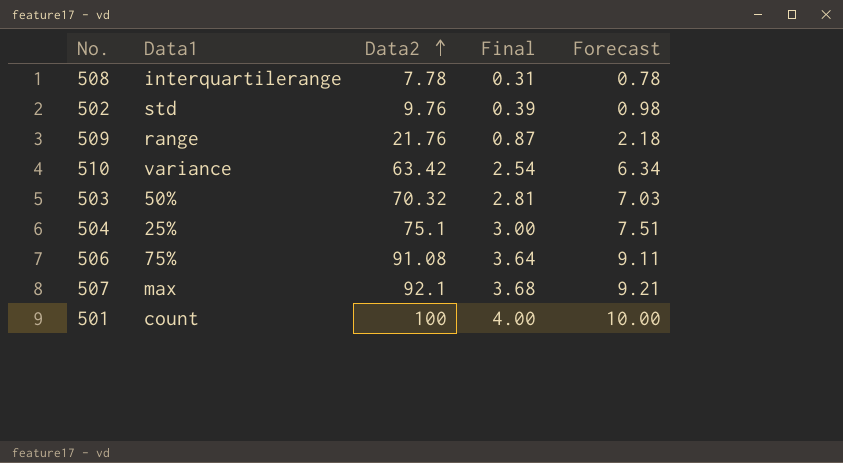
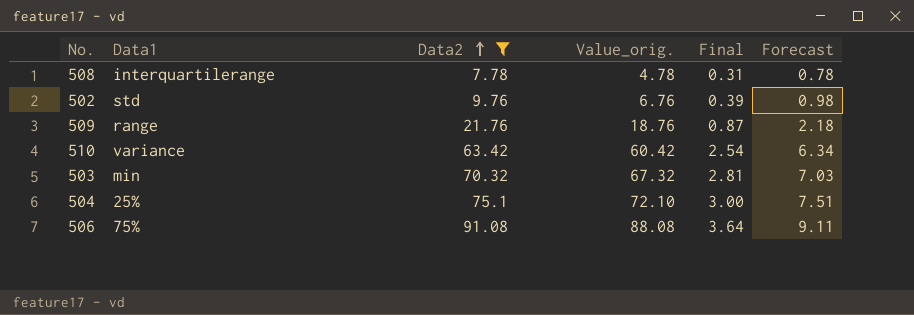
filter: none -> Data2 <= 91.08
column Value_orig. | formula: none -> [Data2] - 3
503 | Data1: 50% -> min

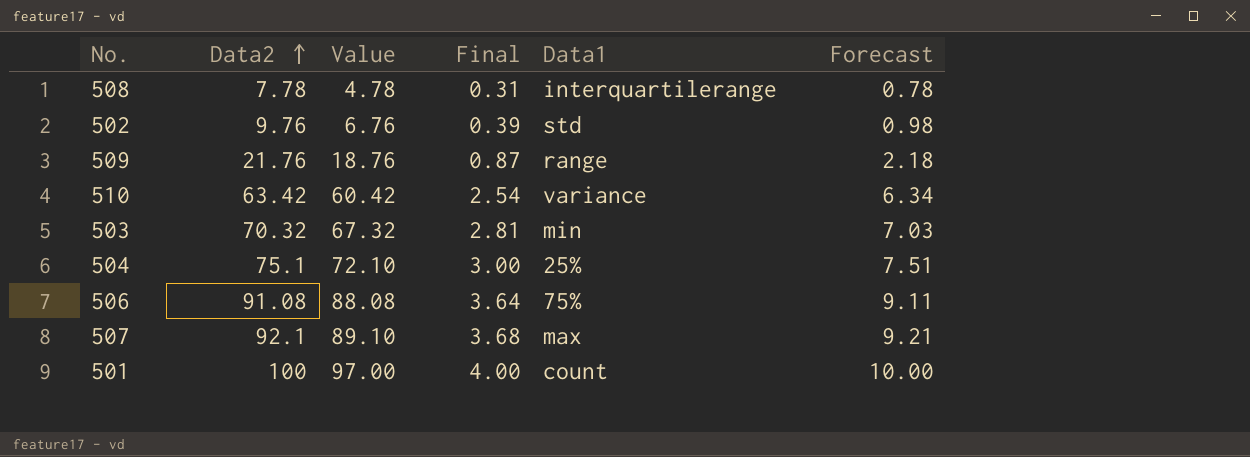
filter: Data2 <= 91.08 -> none
column name: Value_orig. -> Value
column Data1 | position: 2 -> 5

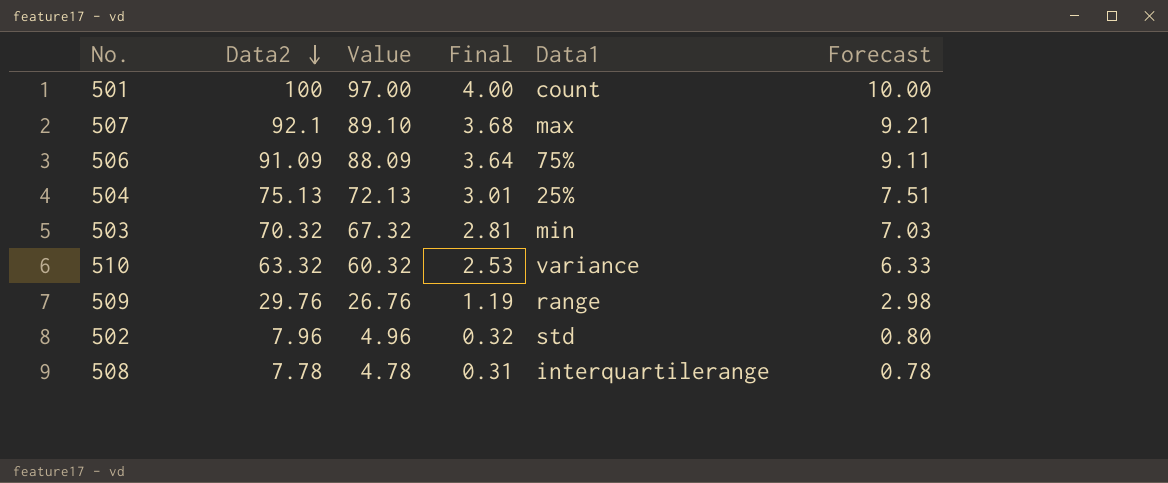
row order: Data2 ascending -> Data2 descending
506 | Data2: 91.08 -> 91.09
506 | Value: 88.08 -> 88.09
504 | Data2: 75.1 -> 75.13
504 | Value: 72.10 -> 72.13
504 | Final: 3.00 -> 3.01
510 | Data2: 63.42 -> 63.32
510 | Value: 60.42 -> 60.32
510 | Final: 2.54 -> 2.53
510 | Forecast: 6.34 -> 6.33
509 | Data2: 21.76 -> 29.76
509 | Value: 18.76 -> 26.76
509 | Final: 0.87 -> 1.19
509 | Forecast: 2.18 -> 2.98
502 | Data2: 9.76 -> 7.96
502 | Value: 6.76 -> 4.96
502 | Final: 0.39 -> 0.32
502 | Forecast: 0.98 -> 0.80

